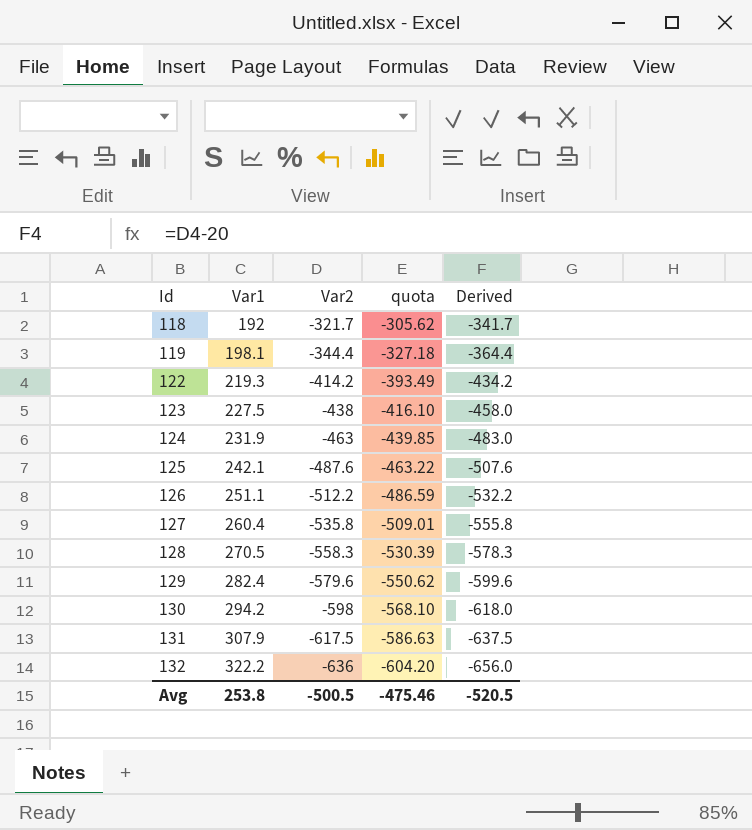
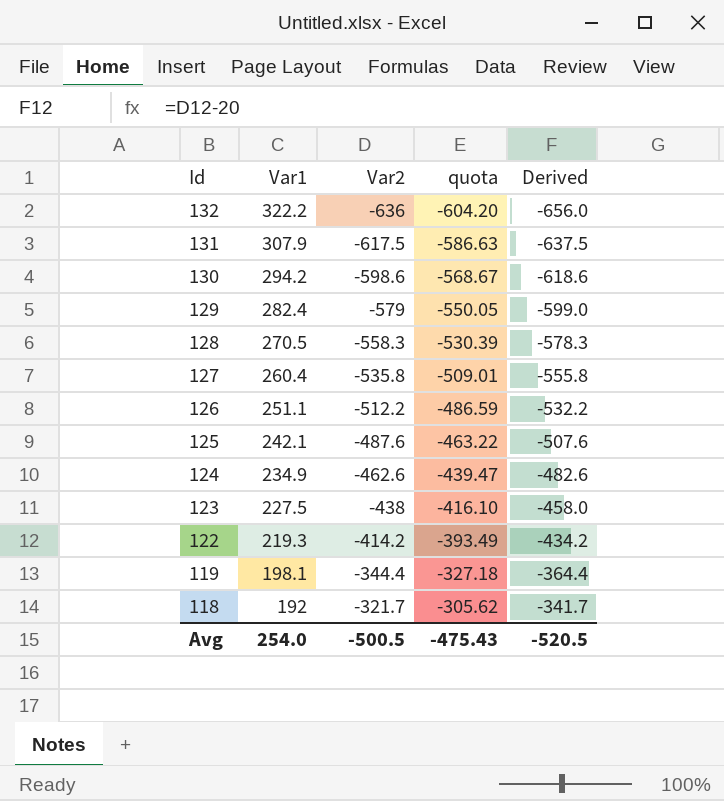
row order: Id ascending -> Id descending
130 | Var2: -598 -> -598.6
130 | quota: -568.10 -> -568.67
130 | Derived: -618.0 -> -618.6
129 | Var2: -579.6 -> -579
129 | quota: -550.62 -> -550.05
129 | Derived: -599.6 -> -599.0
124 | Var1: 231.9 -> 234.9
124 | Var2: -463 -> -462.6
124 | quota: -439.85 -> -439.47
124 | Derived: -483.0 -> -482.6
Avg | Var1: 253.8 -> 254.0
Avg | quota: -475.46 -> -475.43

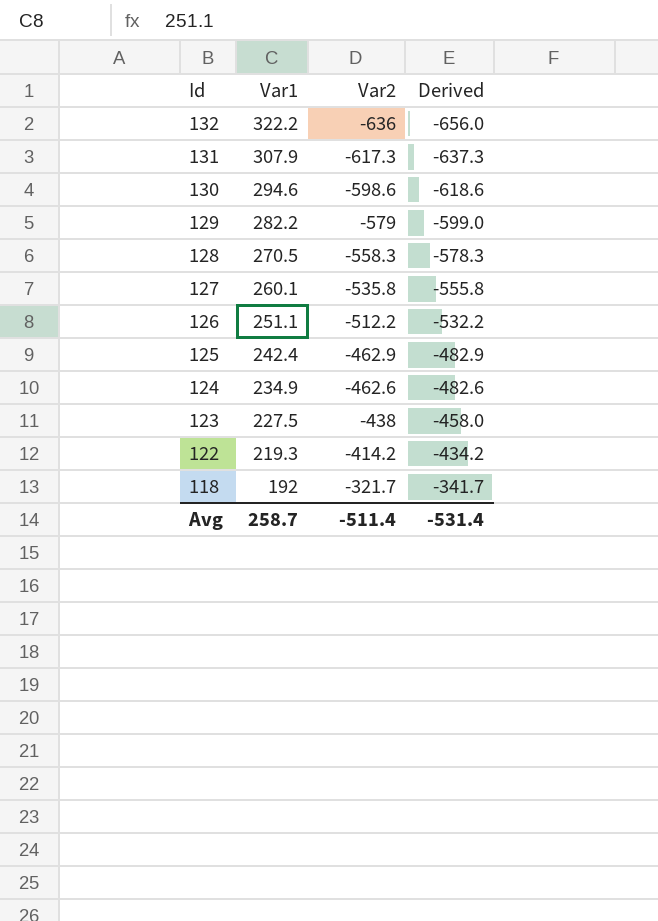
column quota | formula: [Var2] * 0.95 -> none
row 119: 198.1 | -344.4 | -327.18 | -364.4 -> none
131 | Var2: -617.5 -> -617.3
131 | Derived: -637.5 -> -637.3
130 | Var1: 294.2 -> 294.6
129 | Var1: 282.4 -> 282.2
127 | Var1: 260.4 -> 260.1
125 | Var1: 242.1 -> 242.4
125 | Var2: -487.6 -> -462.9
125 | Derived: -507.6 -> -482.9
Avg | Var1: 254.0 -> 258.7
Avg | Var2: -500.5 -> -511.4
Avg | Derived: -520.5 -> -531.4

